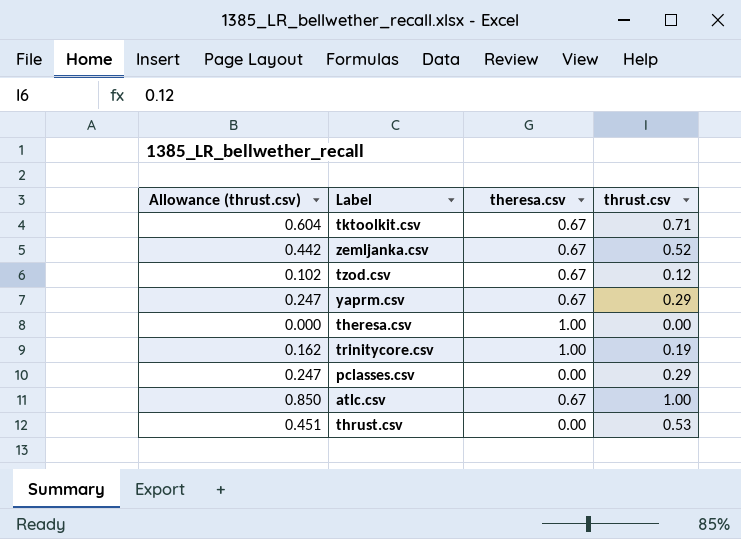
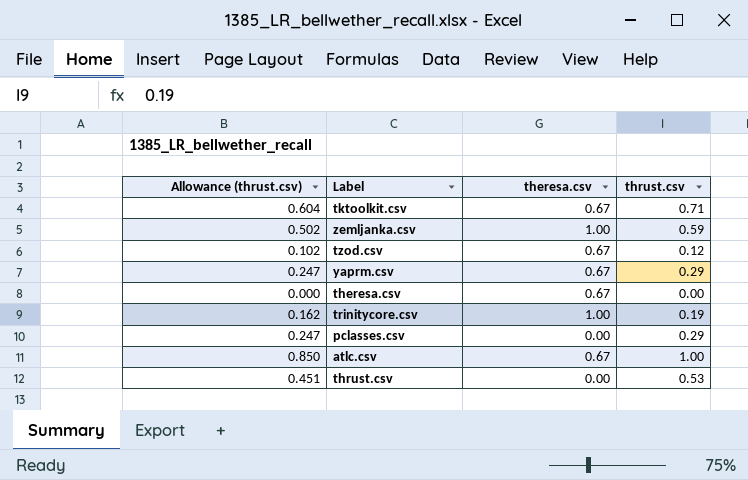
zemljanka.csv | Allowance (thrust.csv): 0.442 -> 0.502
zemljanka.csv | theresa.csv: 0.67 -> 1.00
zemljanka.csv | thrust.csv: 0.52 -> 0.59
theresa.csv | theresa.csv: 1.00 -> 0.67

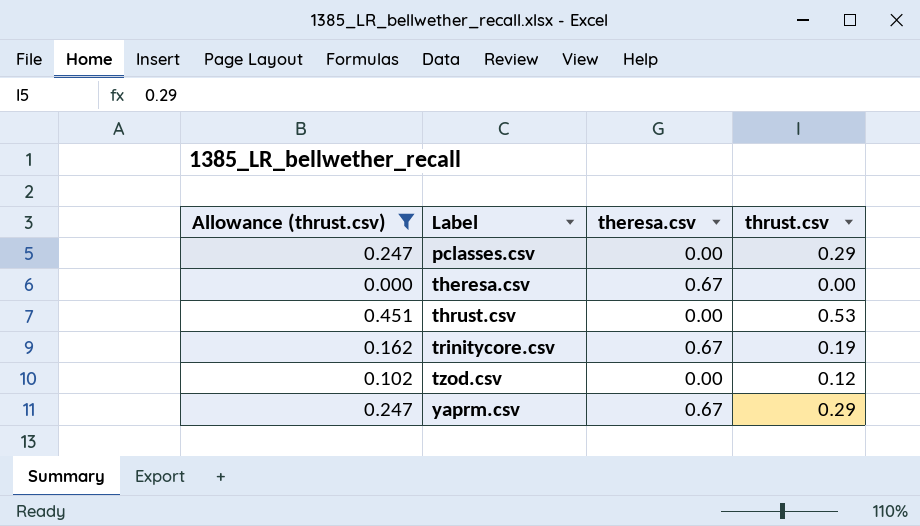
filter: none -> Allowance (thrust.csv) <= 0.451
row order: none -> Label ascending
trinitycore.csv | theresa.csv: 1.00 -> 0.67
tzod.csv | theresa.csv: 0.67 -> 0.00

